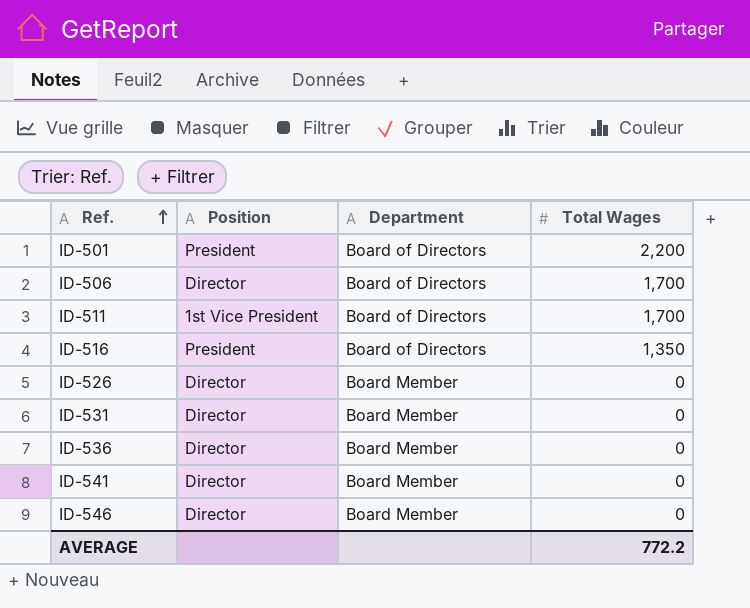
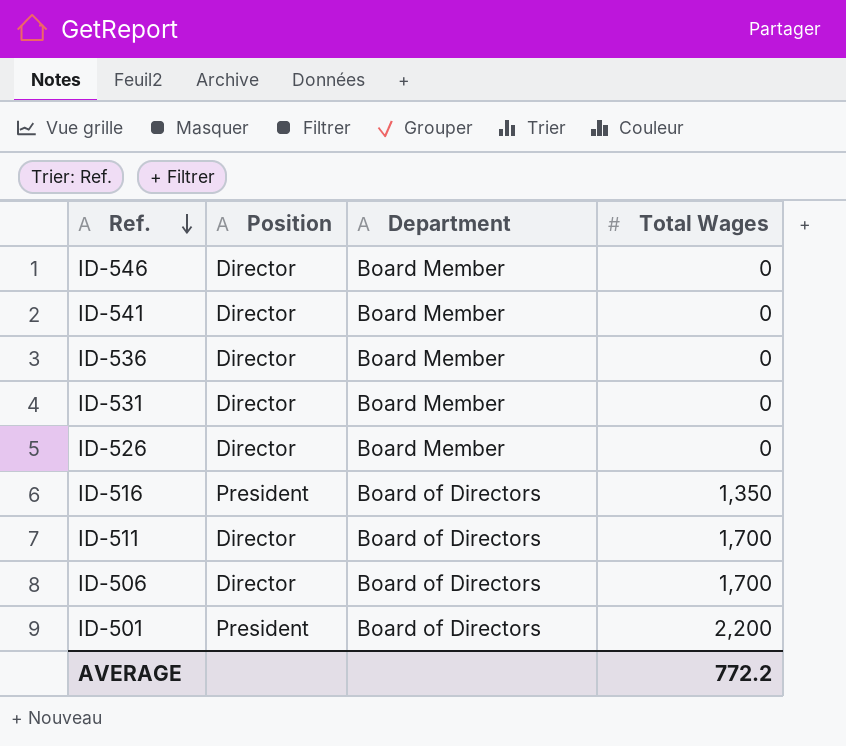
row order: Ref. ascending -> Ref. descending
ID-511 | Position: 1st Vice President -> Director

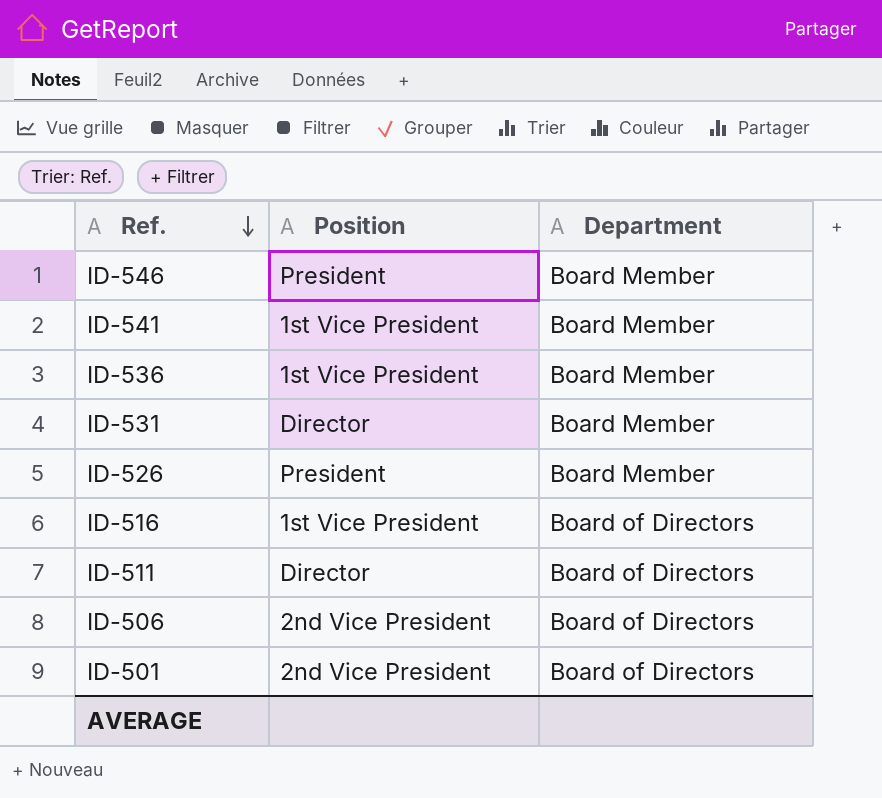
column Total Wages | position: 4 -> none
ID-546 | Position: Director -> President
ID-541 | Position: Director -> 1st Vice President
ID-536 | Position: Director -> 1st Vice President
ID-526 | Position: Director -> President
ID-516 | Position: President -> 1st Vice President
ID-506 | Position: Director -> 2nd Vice President
ID-501 | Position: President -> 2nd Vice President

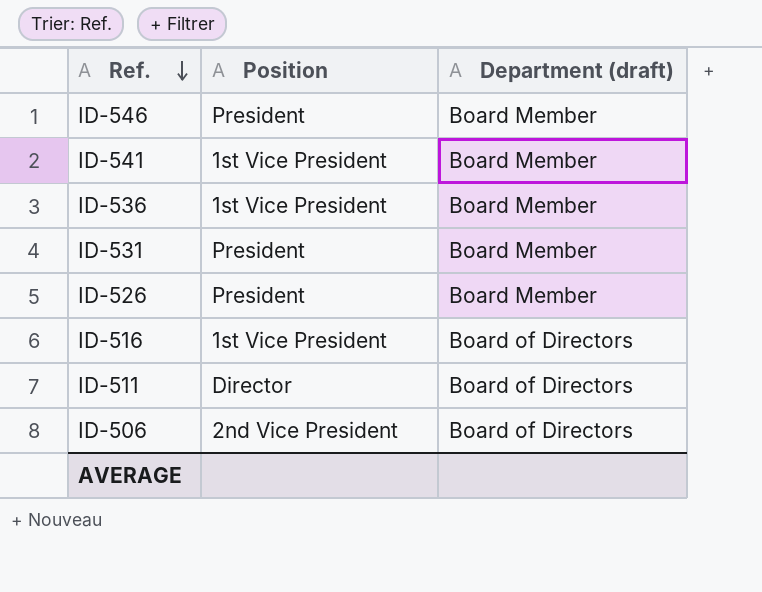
column name: Department -> Department (draft)
row ID-501: 2nd Vice President | Board of Directors -> none
ID-531 | Position: Director -> President

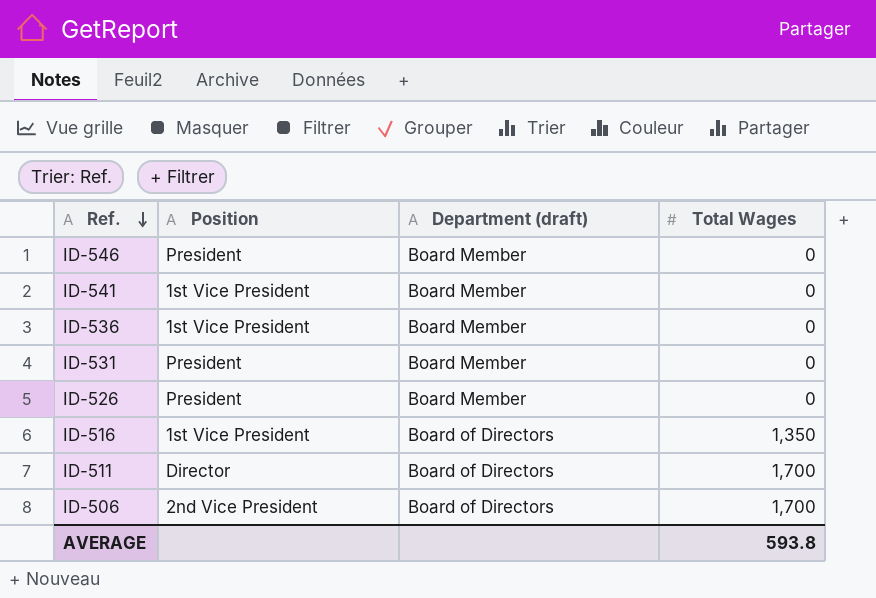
column Total Wages | position: none -> 4

